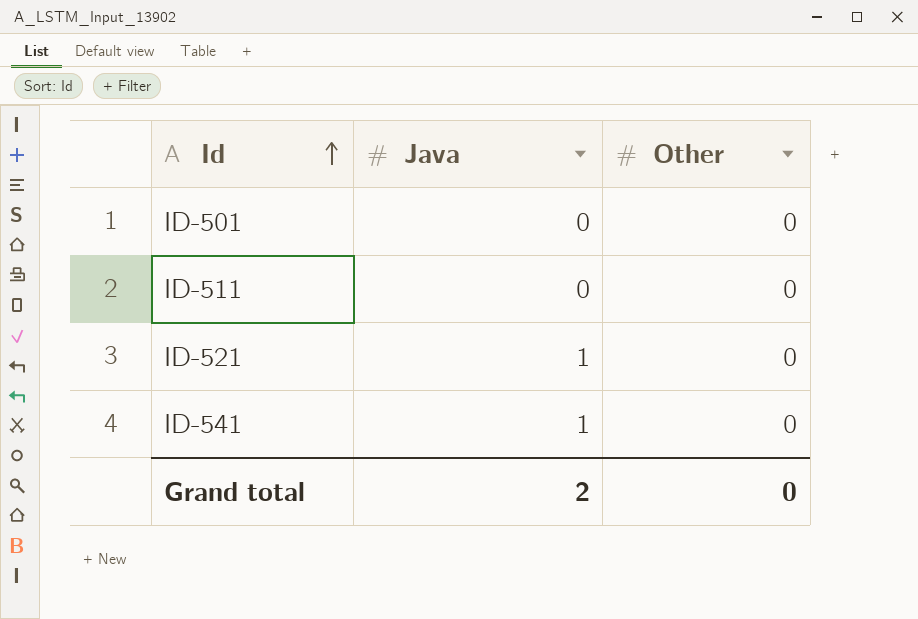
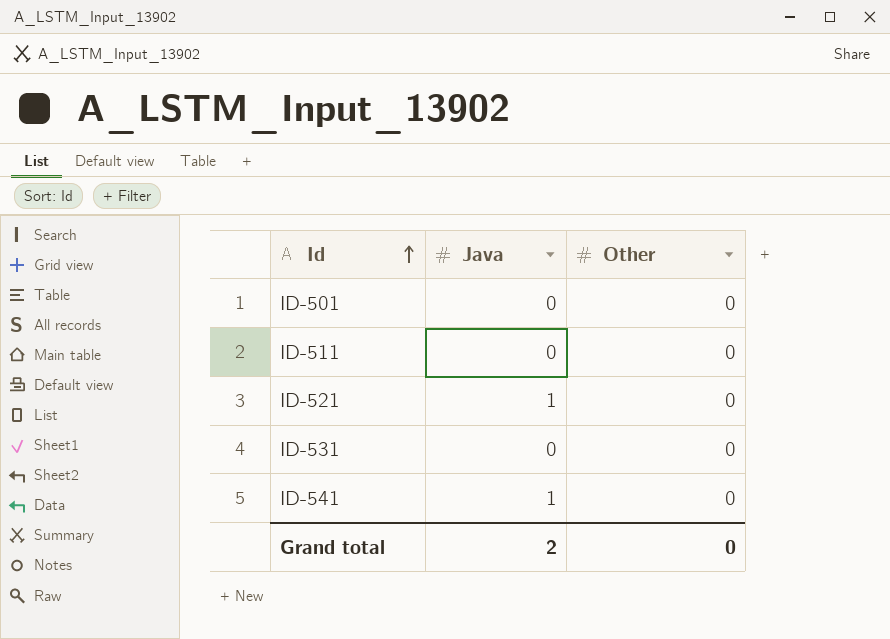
row ID-531: none -> 0 | 0

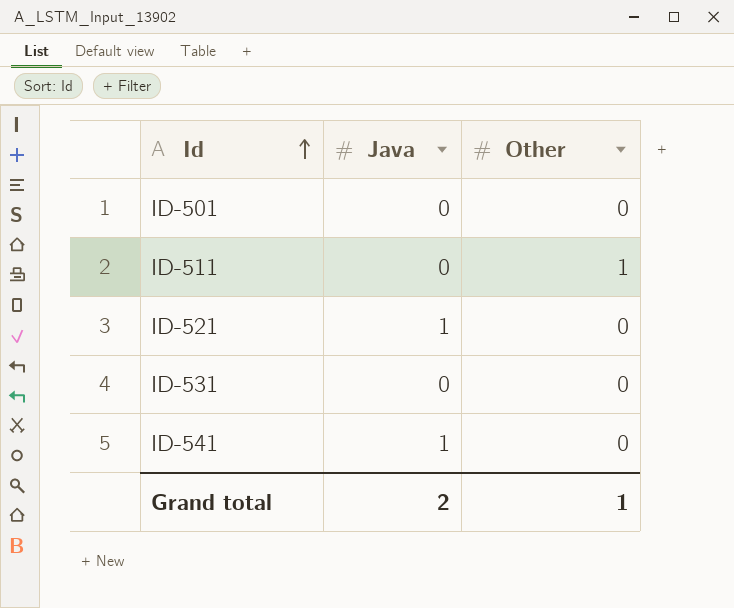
ID-511 | Other: 0 -> 1
Grand total | Other: 0 -> 1

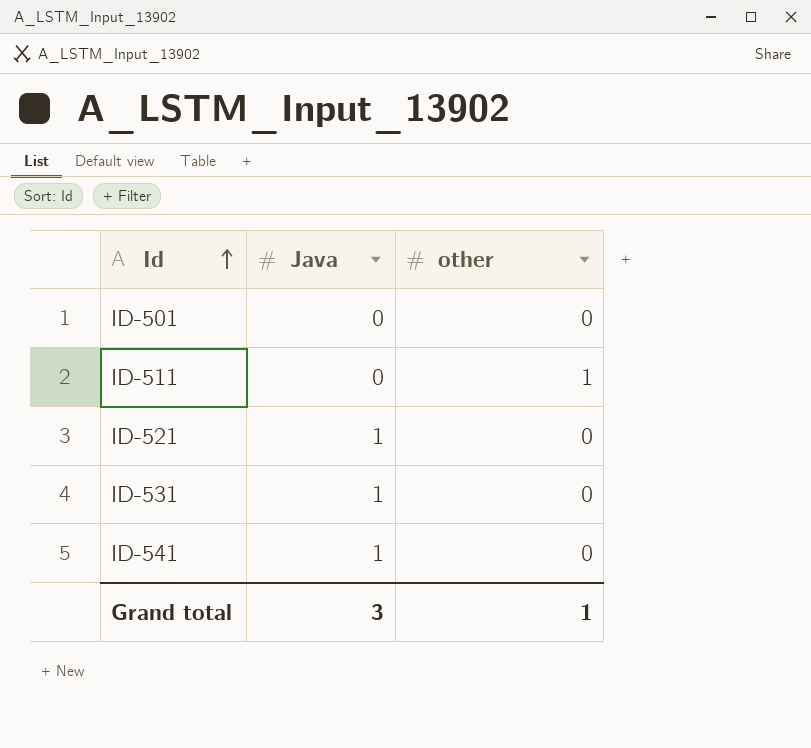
column name: Other -> other
ID-531 | Java: 0 -> 1
Grand total | Java: 2 -> 3

